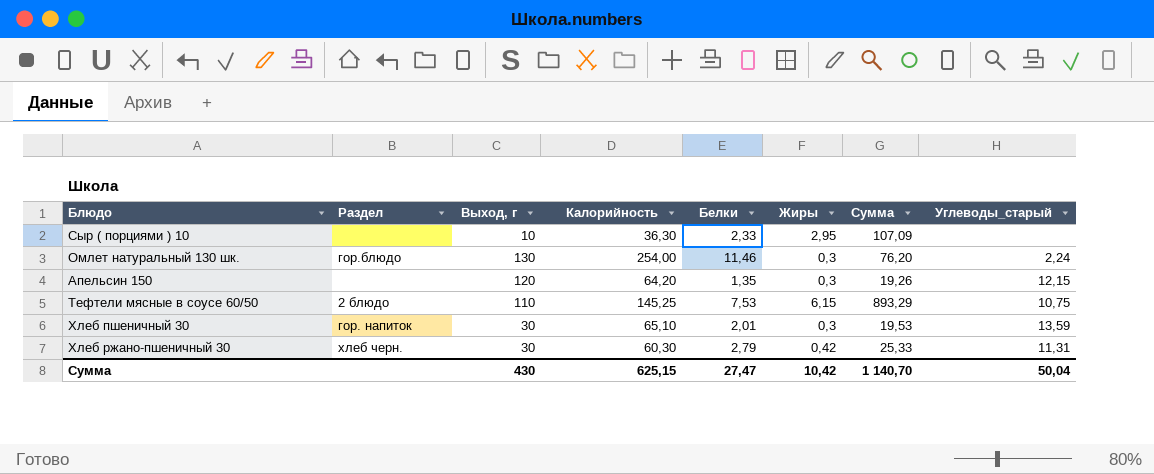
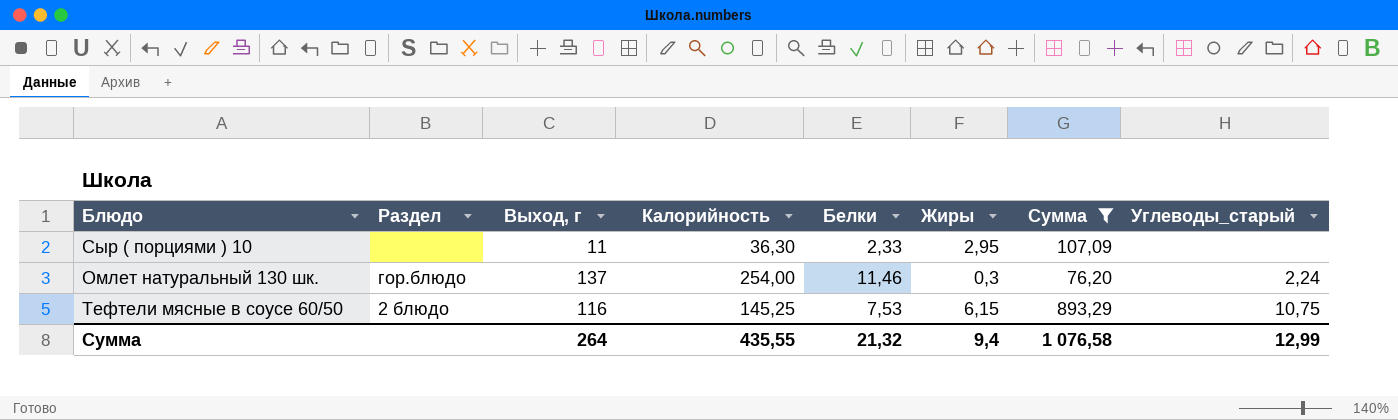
filter: none -> Сумма >= 76,20
Сыр ( порциями ) 10 | Выход, г: 10 -> 11
Омлет натуральный 130 шк. | Выход, г: 130 -> 137
Тефтели мясные в соусе 60/50 | Выход, г: 110 -> 116
Сумма | Выход, г: 430 -> 264
Сумма | Калорийность: 625,15 -> 435,55
Сумма | Белки: 27,47 -> 21,32
Сумма | Жиры: 10,42 -> 9,4
Сумма | Сумма: 1 140,70 -> 1 076,58
Сумма | Углеводы_старый: 50,04 -> 12,99

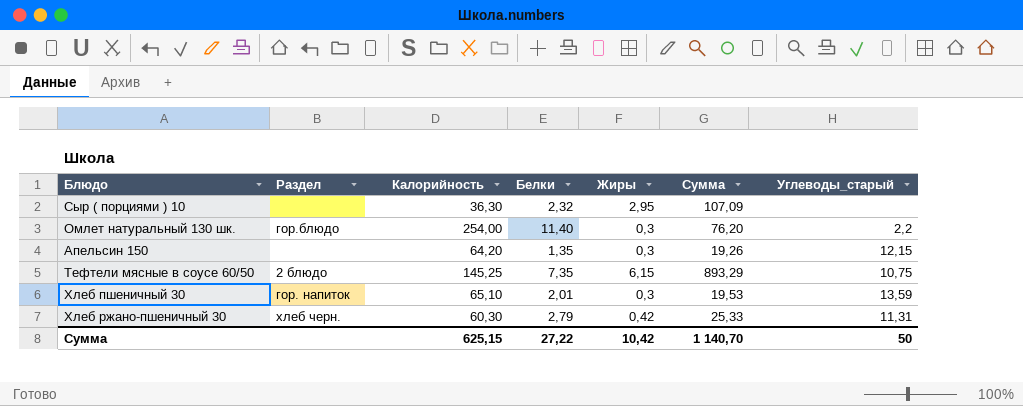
filter: Сумма >= 76,20 -> none
column Выход, г | position: 3 -> none
Сыр ( порциями ) 10 | Белки: 2,33 -> 2,32
Омлет натуральный 130 шк. | Белки: 11,46 -> 11,40
Омлет натуральный 130 шк. | Углеводы_старый: 2,24 -> 2,2
Тефтели мясные в соусе 60/50 | Белки: 7,53 -> 7,35
Сумма | Калорийность: 435,55 -> 625,15
Сумма | Белки: 21,32 -> 27,22
Сумма | Жиры: 9,4 -> 10,42
Сумма | Сумма: 1 076,58 -> 1 140,70
Сумма | Углеводы_старый: 12,99 -> 50

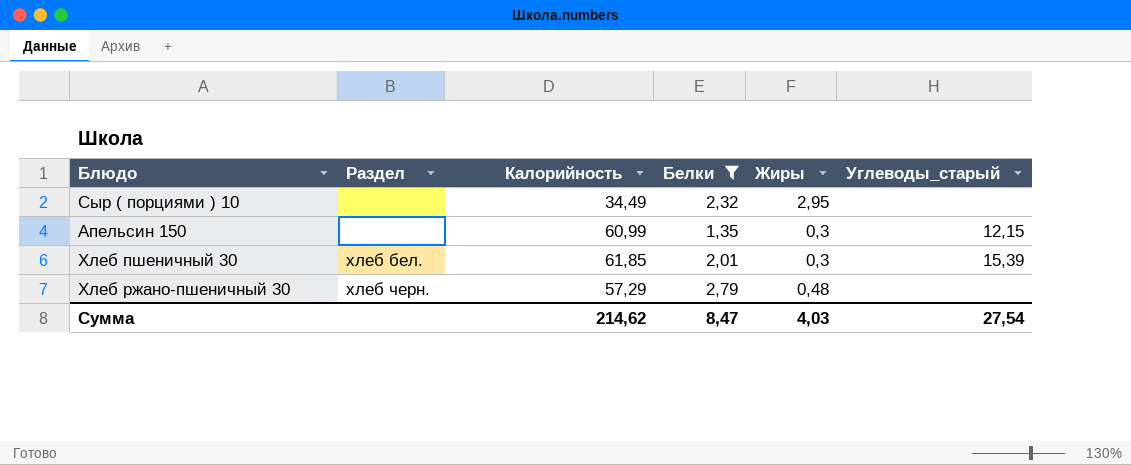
filter: none -> Белки <= 2,79
column Сумма | formula: [Калорийность] * [Жиры] -> none
Сыр ( порциями ) 10 | Калорийность: 36,30 -> 34,49
Апельсин 150 | Калорийность: 64,20 -> 60,99
Хлеб пшеничный 30 | Раздел: гор. напиток -> хлеб бел.
Хлеб пшеничный 30 | Калорийность: 65,10 -> 61,85
Хлеб пшеничный 30 | Углеводы_старый: 13,59 -> 15,39
Хлеб ржано-пшеничный 30 | Калорийность: 60,30 -> 57,29
Хлеб ржано-пшеничный 30 | Жиры: 0,42 -> 0,48
Хлеб ржано-пшеничный 30 | Углеводы_старый: 11,31 -> none
Сумма | Калорийность: 625,15 -> 214,62
Сумма | Белки: 27,22 -> 8,47
Сумма | Жиры: 10,42 -> 4,03
Сумма | Углеводы_старый: 50 -> 27,54

